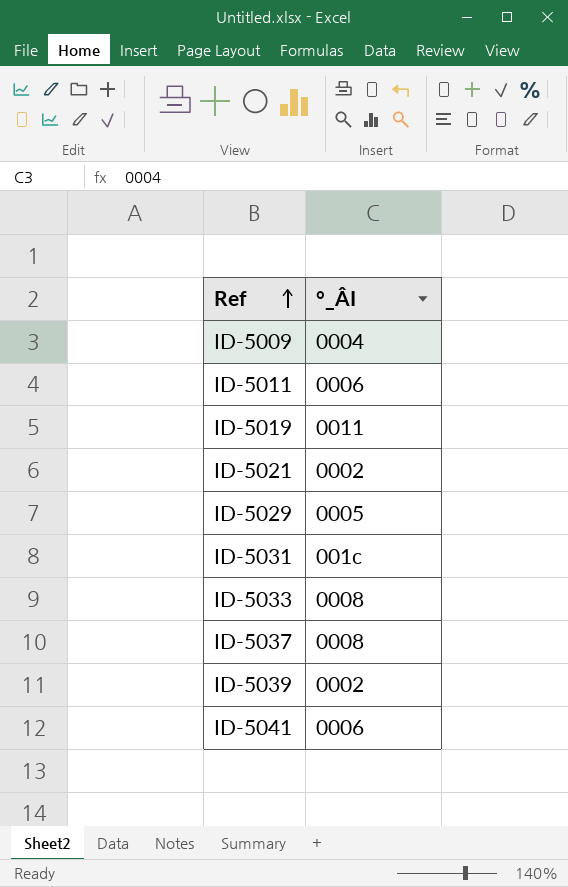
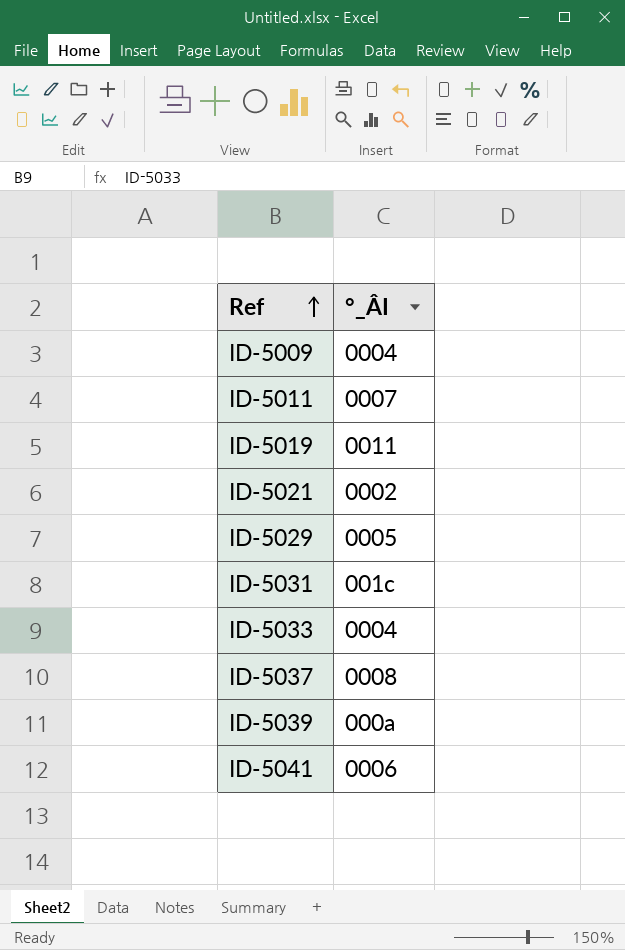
ID-5011 | °_ÂI: 0006 -> 0007
ID-5033 | °_ÂI: 0008 -> 0004
ID-5039 | °_ÂI: 0002 -> 000a

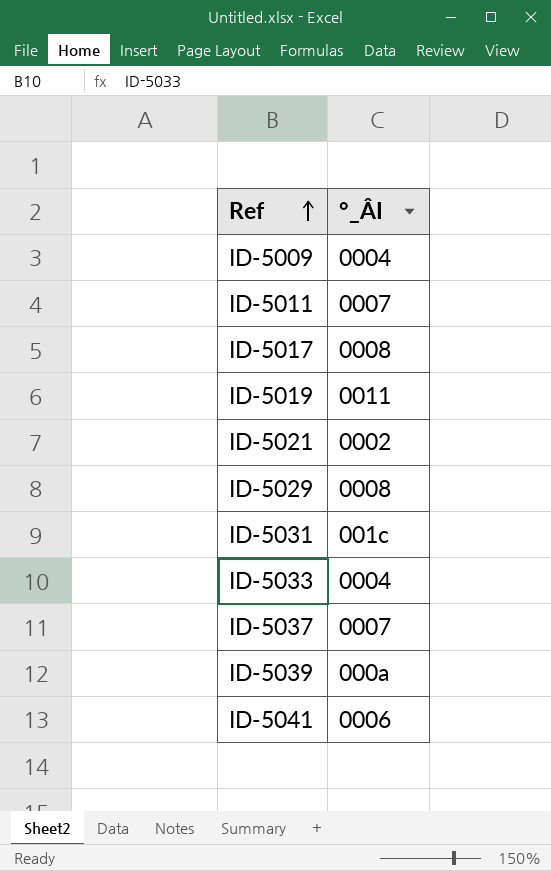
row ID-5017: none -> 0008
ID-5029 | °_ÂI: 0005 -> 0008
ID-5037 | °_ÂI: 0008 -> 0007

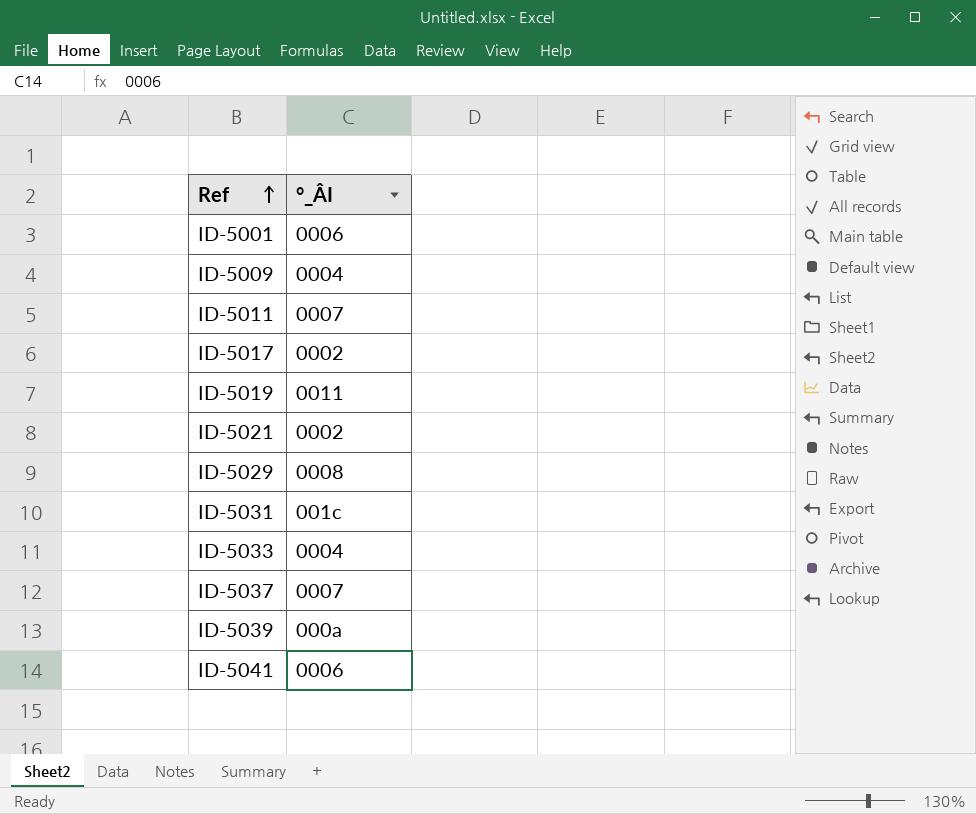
row ID-5001: none -> 0006
ID-5017 | °_ÂI: 0008 -> 0002

